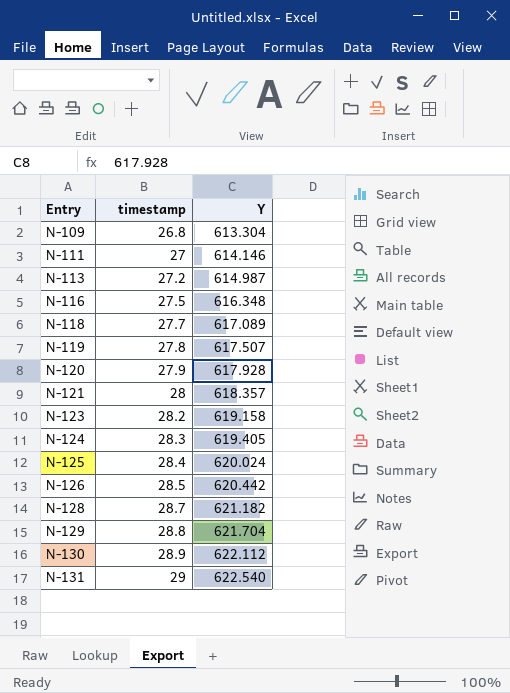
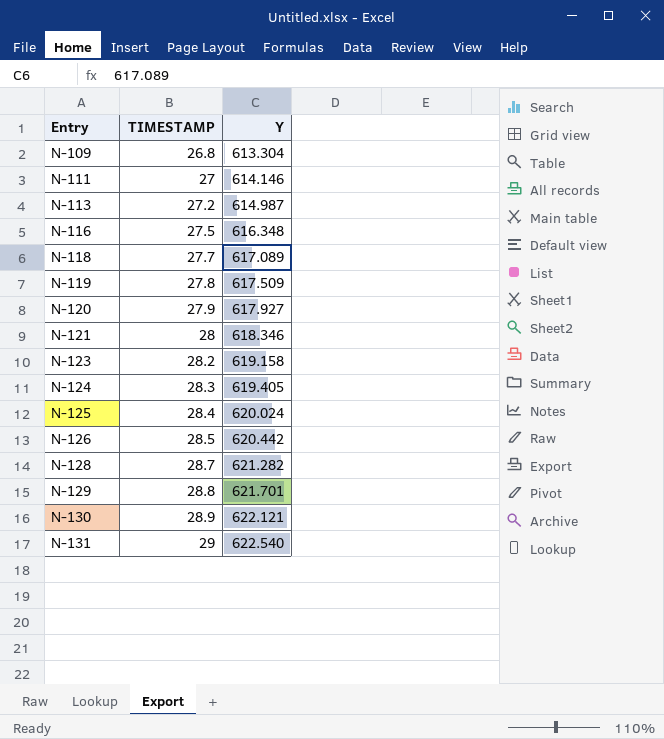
column name: timestamp -> TIMESTAMP
N-119 | Y: 617.507 -> 617.509
N-120 | Y: 617.928 -> 617.927
N-121 | Y: 618.357 -> 618.346
N-128 | Y: 621.182 -> 621.282
N-129 | Y: 621.704 -> 621.701
N-130 | Y: 622.112 -> 622.121

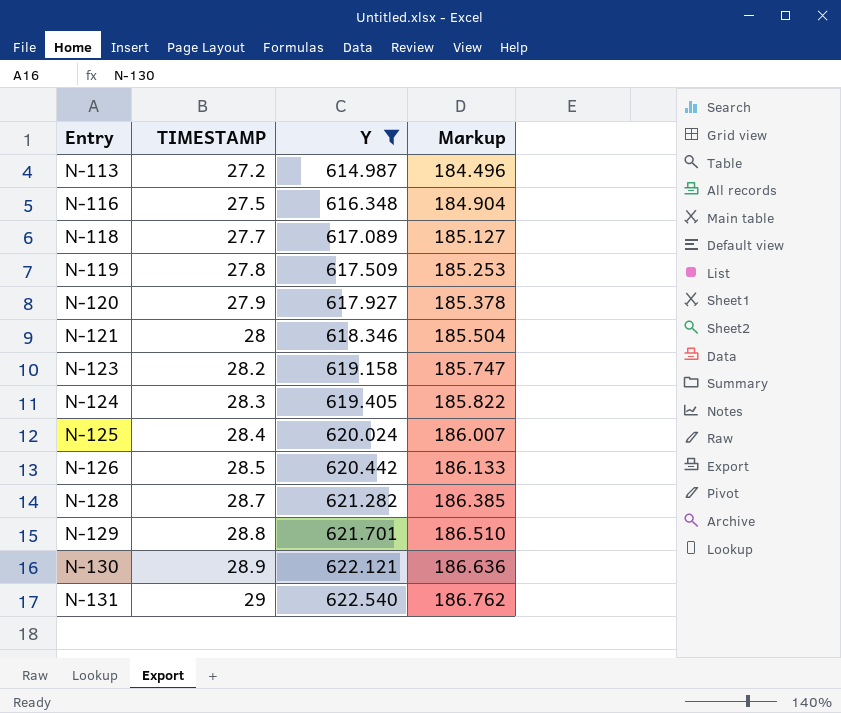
filter: none -> Y >= 614.987
column Markup | formula: none -> [Y] * 0.3

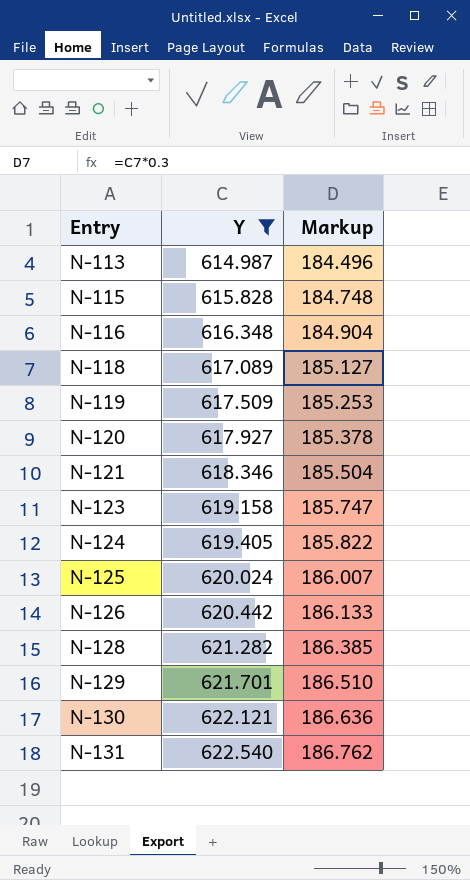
column TIMESTAMP | position: 2 -> none
row N-115: none -> 615.828 | 184.748

